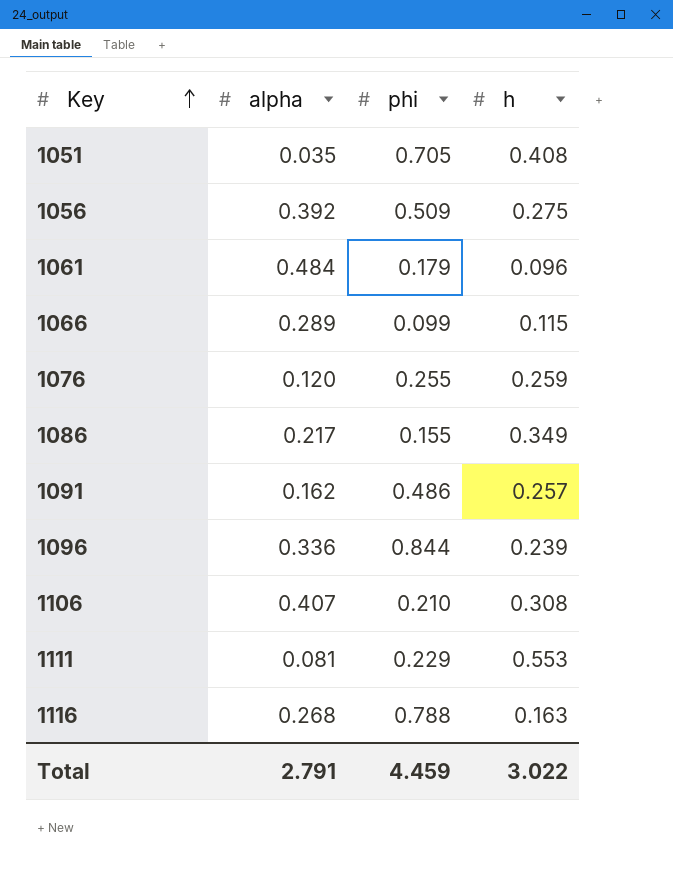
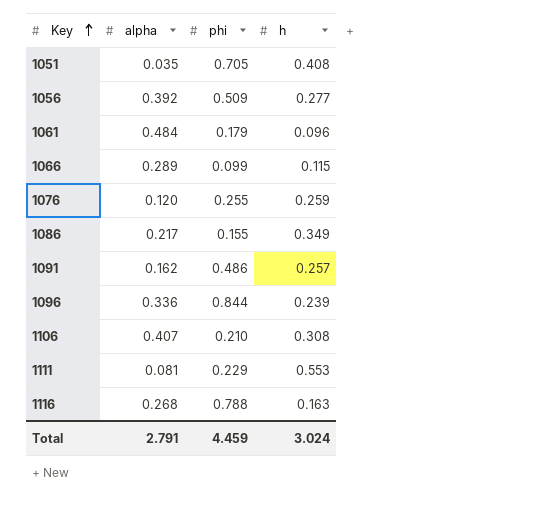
1056 | h: 0.275 -> 0.277
Total | h: 3.022 -> 3.024

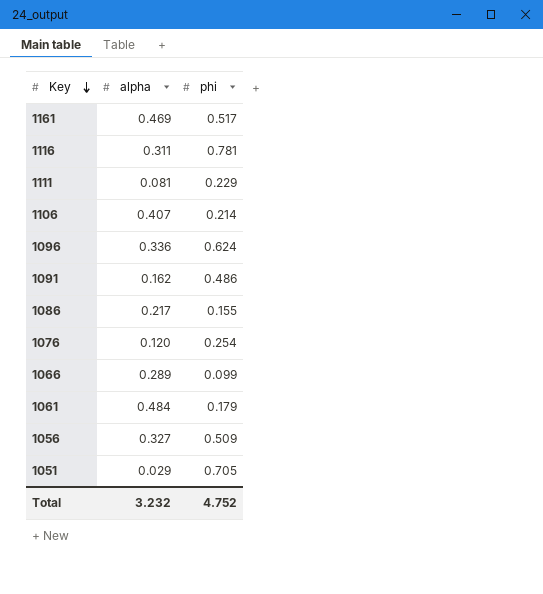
row order: Key ascending -> Key descending
column h | position: 4 -> none
row 1161: none -> 0.469 | 0.517
1116 | alpha: 0.268 -> 0.311
1116 | phi: 0.788 -> 0.781
1106 | phi: 0.210 -> 0.214
1096 | phi: 0.844 -> 0.624
1076 | phi: 0.255 -> 0.254
1056 | alpha: 0.392 -> 0.327
1051 | alpha: 0.035 -> 0.029
Total | alpha: 2.791 -> 3.232
Total | phi: 4.459 -> 4.752

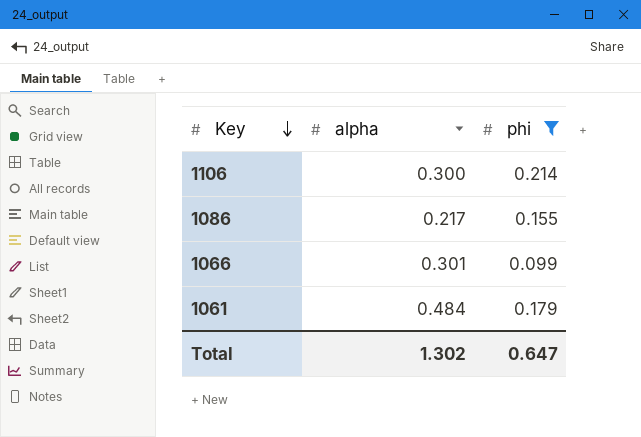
filter: none -> phi <= 0.214
1106 | alpha: 0.407 -> 0.300
1066 | alpha: 0.289 -> 0.301
Total | alpha: 3.232 -> 1.302
Total | phi: 4.752 -> 0.647

